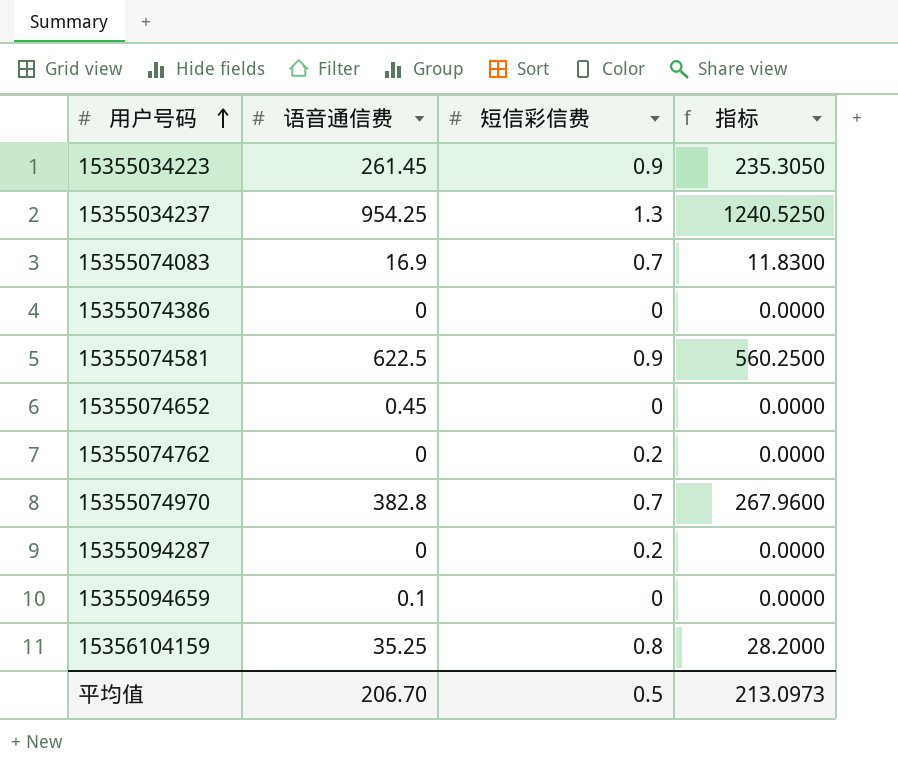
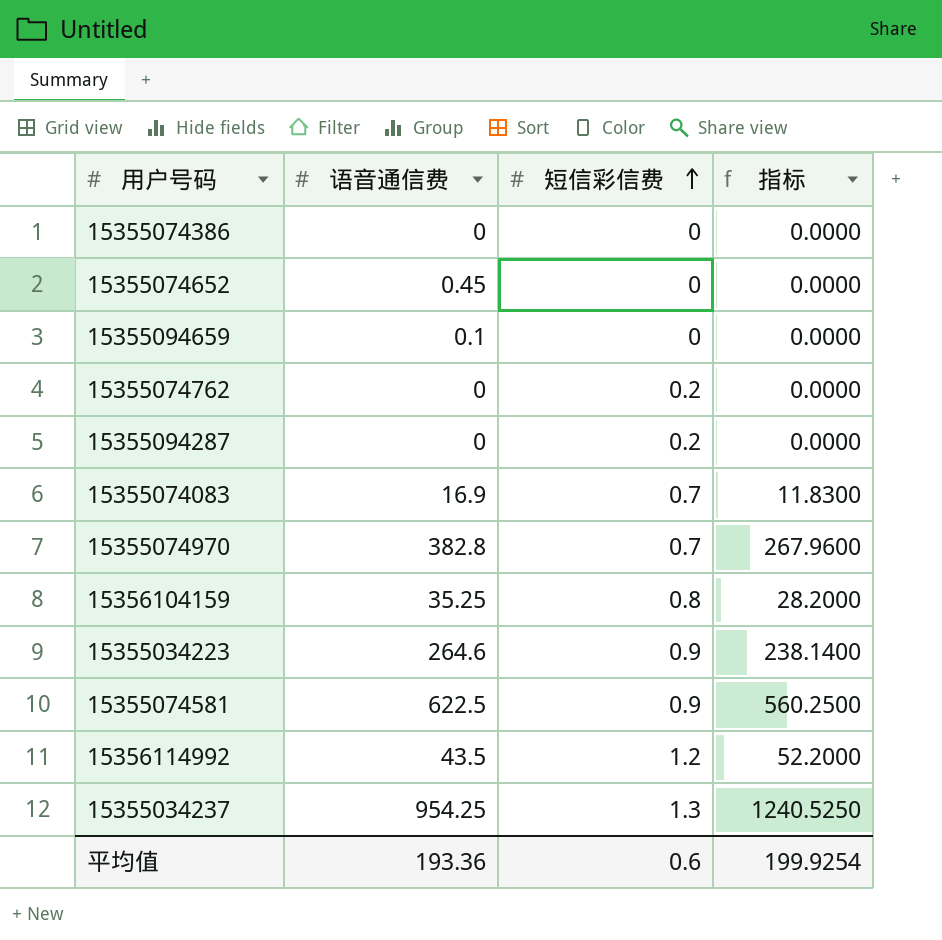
row order: 用户号码 ascending -> 短信彩信费 ascending
15355034223 | 语音通信费: 261.45 -> 264.6
15355034223 | 指标: 235.3050 -> 238.1400
row 15356114992: none -> 43.5 | 1.2 | 52.2000
平均值 | 语音通信费: 206.70 -> 193.36
平均值 | 短信彩信费: 0.5 -> 0.6
平均值 | 指标: 213.0973 -> 199.9254

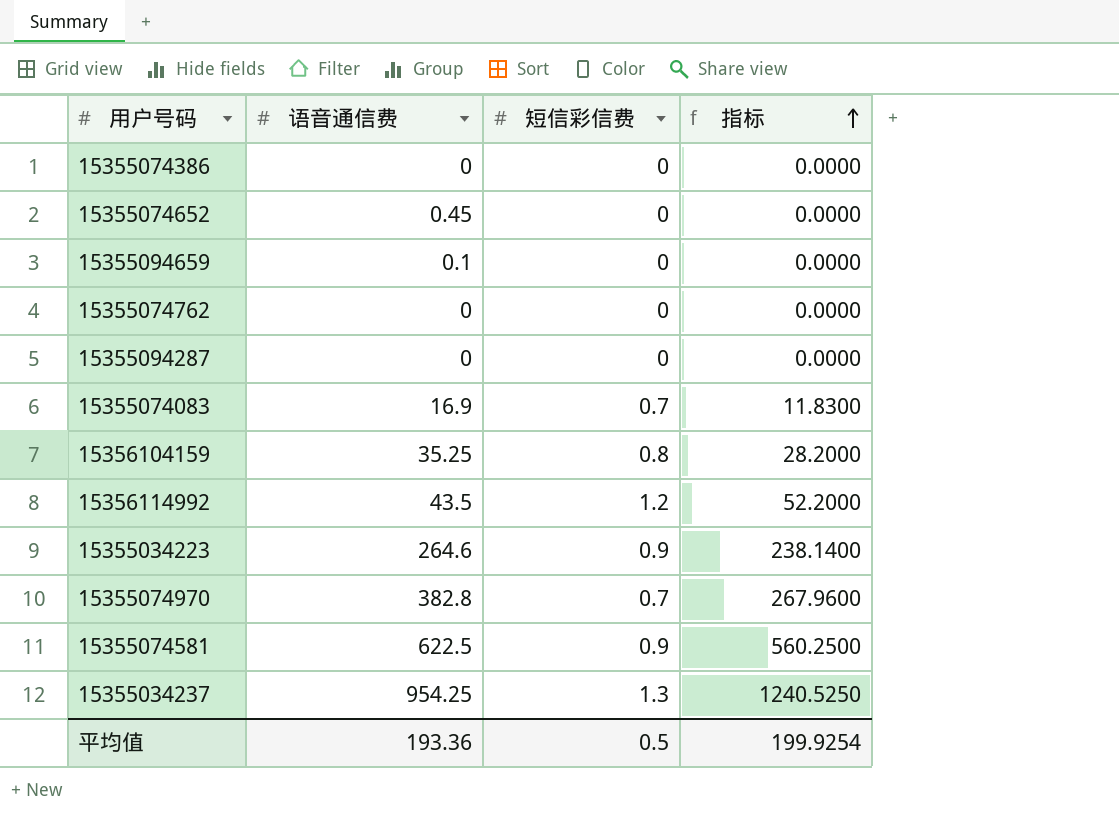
row order: 短信彩信费 ascending -> 指标 ascending
15355074762 | 短信彩信费: 0.2 -> 0
15355094287 | 短信彩信费: 0.2 -> 0
平均值 | 短信彩信费: 0.6 -> 0.5

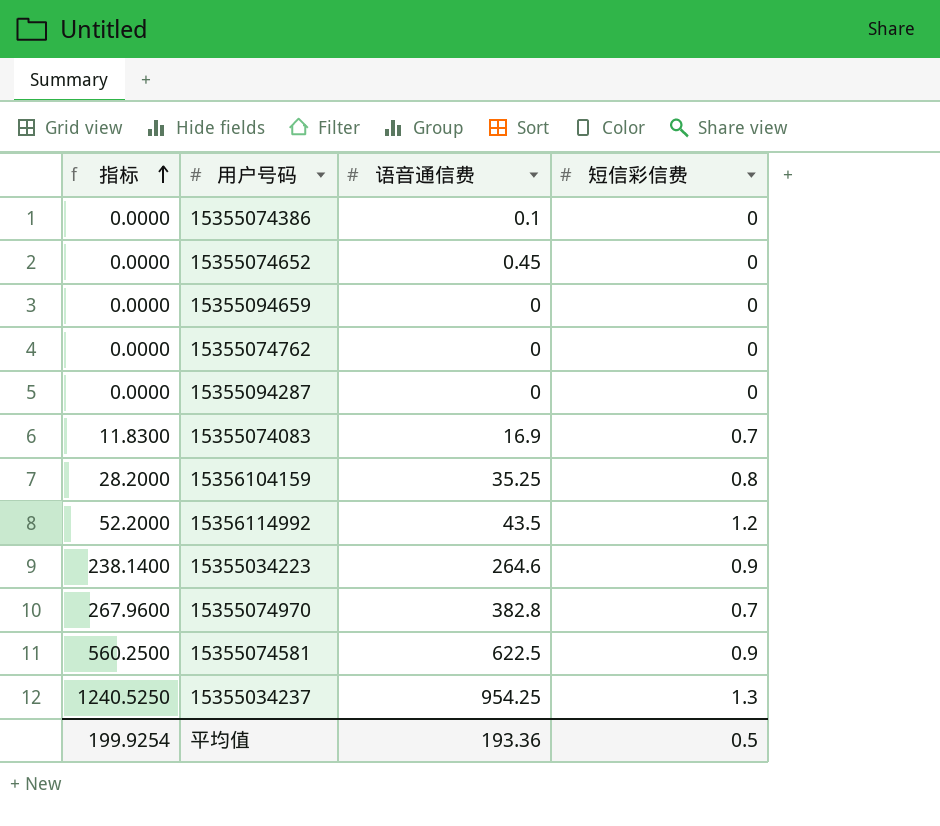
column 指标 | position: 4 -> 1
15355074386 | 语音通信费: 0 -> 0.1
15355094659 | 语音通信费: 0.1 -> 0

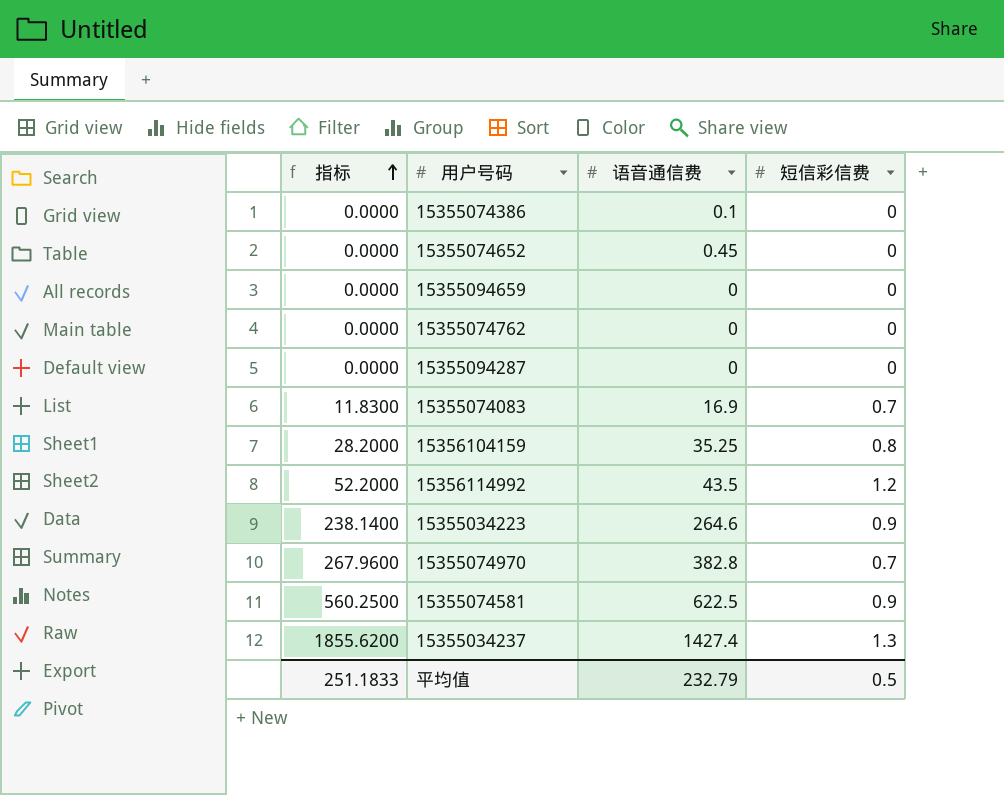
15355034237 | 指标: 1240.5250 -> 1855.6200
15355034237 | 语音通信费: 954.25 -> 1427.4
平均值 | 指标: 199.9254 -> 251.1833
平均值 | 语音通信费: 193.36 -> 232.79

